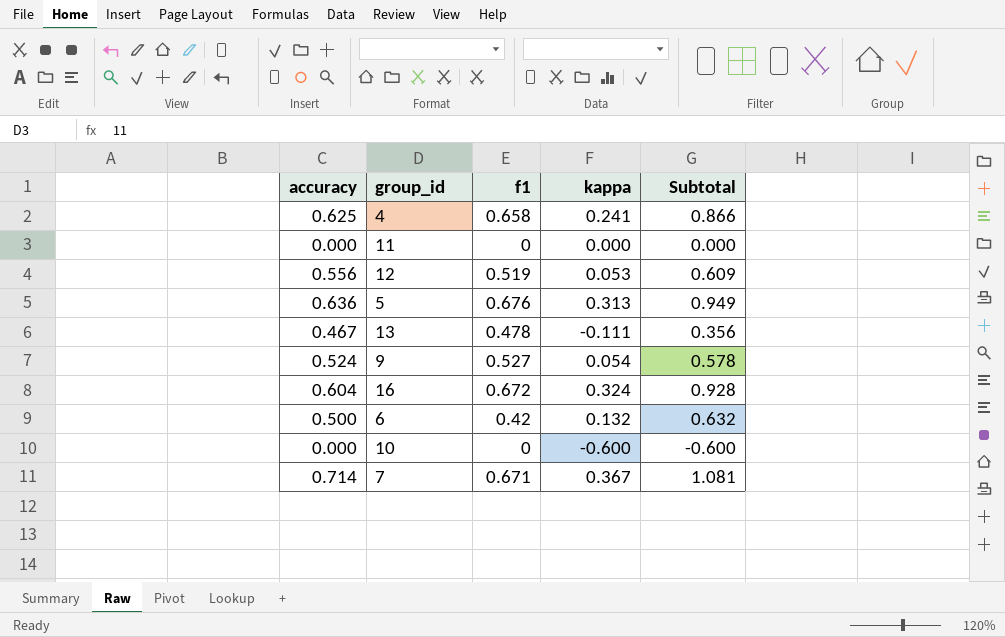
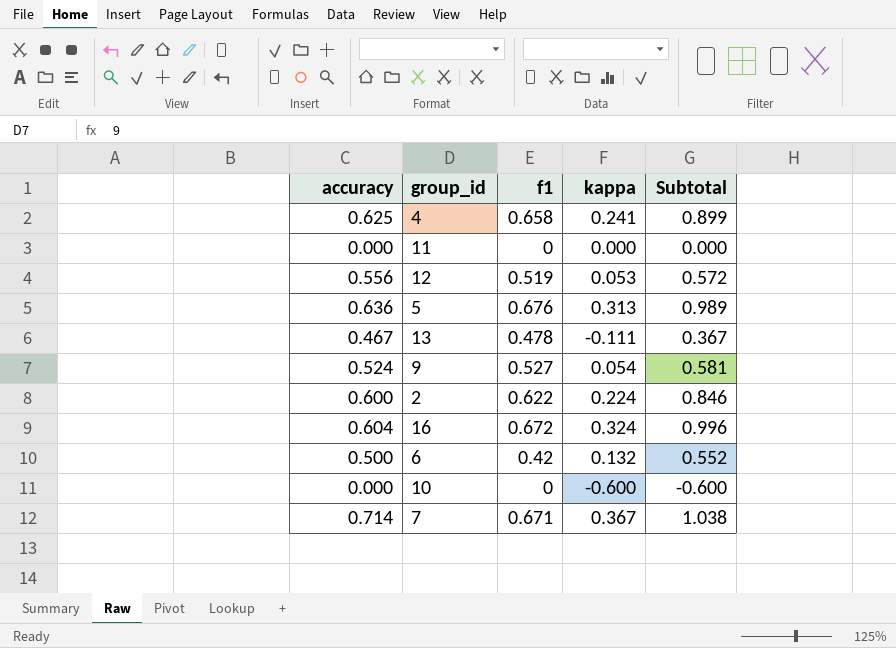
column Subtotal | formula: [accuracy] + [kappa] -> [f1] + [kappa]
row 2: none -> 0.600 | 0.622 | 0.224 | 0.846

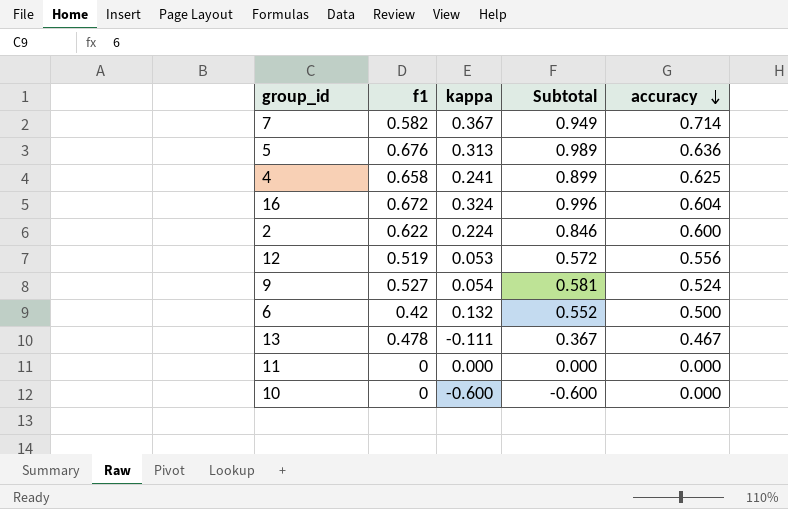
row order: none -> accuracy descending
column accuracy | position: 1 -> 5
7 | f1: 0.671 -> 0.582
7 | Subtotal: 1.038 -> 0.949

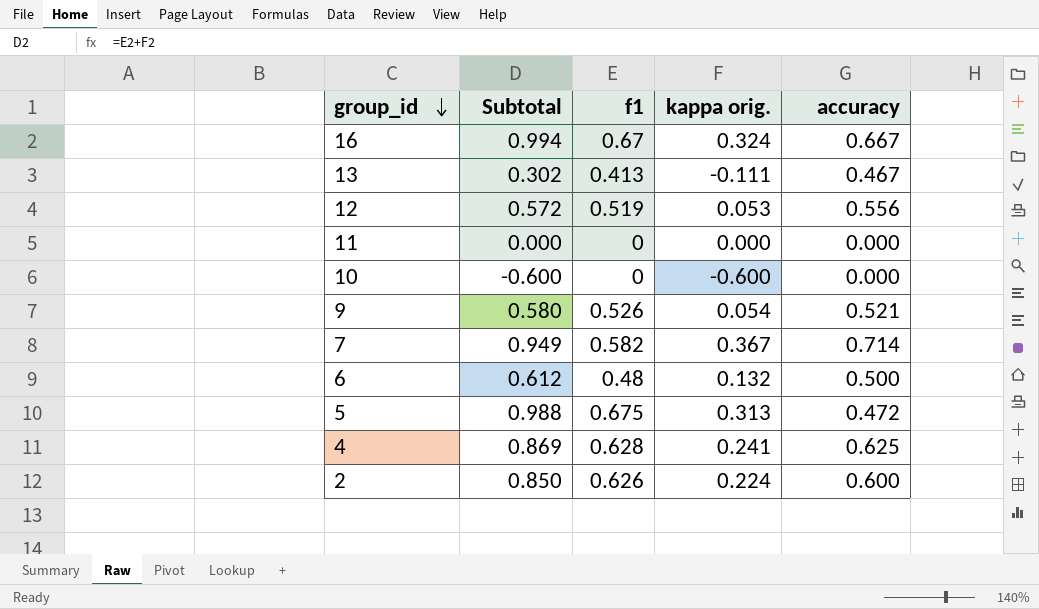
row order: accuracy descending -> group_id descending
column Subtotal | position: 4 -> 2
column name: kappa -> kappa orig.
16 | Subtotal: 0.996 -> 0.994
16 | f1: 0.672 -> 0.67
16 | accuracy: 0.604 -> 0.667
13 | Subtotal: 0.367 -> 0.302
13 | f1: 0.478 -> 0.413
9 | Subtotal: 0.581 -> 0.580
9 | f1: 0.527 -> 0.526
9 | accuracy: 0.524 -> 0.521
6 | Subtotal: 0.552 -> 0.612
6 | f1: 0.42 -> 0.48
5 | Subtotal: 0.989 -> 0.988
5 | f1: 0.676 -> 0.675
5 | accuracy: 0.636 -> 0.472
4 | Subtotal: 0.899 -> 0.869
4 | f1: 0.658 -> 0.628
2 | Subtotal: 0.846 -> 0.850
2 | f1: 0.622 -> 0.626

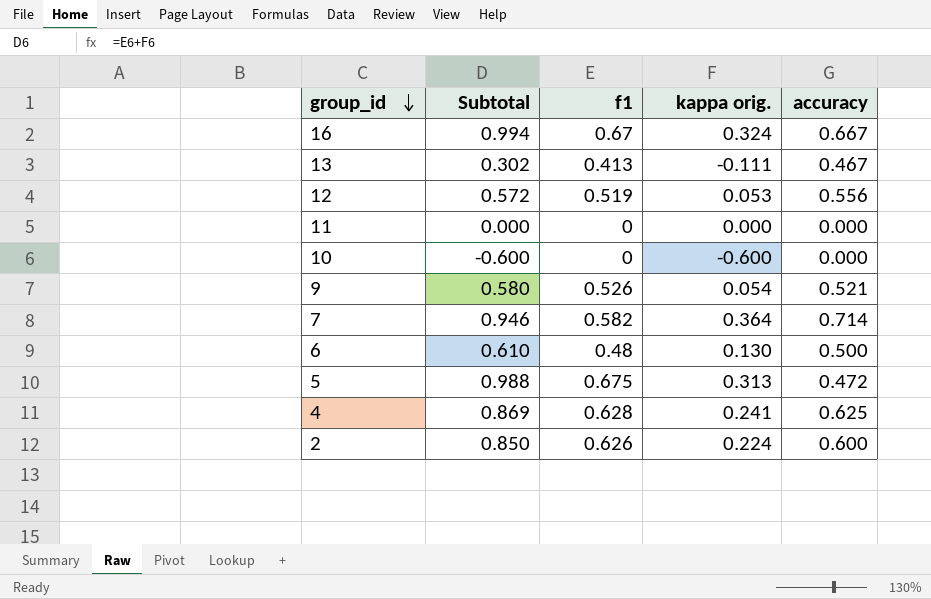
7 | Subtotal: 0.949 -> 0.946
7 | kappa orig.: 0.367 -> 0.364
6 | Subtotal: 0.612 -> 0.610
6 | kappa orig.: 0.132 -> 0.130

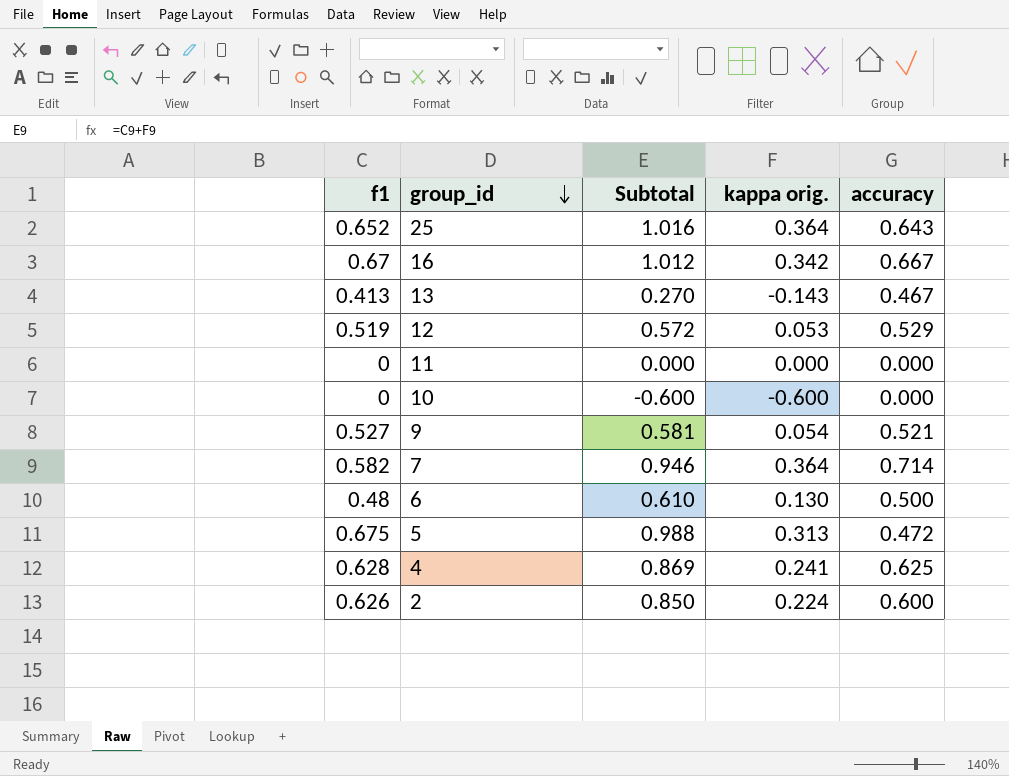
column f1 | position: 3 -> 1
row 25: none -> 0.652 | 1.016 | 0.364 | 0.643
16 | Subtotal: 0.994 -> 1.012
16 | kappa orig.: 0.324 -> 0.342
13 | Subtotal: 0.302 -> 0.270
13 | kappa orig.: -0.111 -> -0.143
12 | accuracy: 0.556 -> 0.529
9 | f1: 0.526 -> 0.527
9 | Subtotal: 0.580 -> 0.581

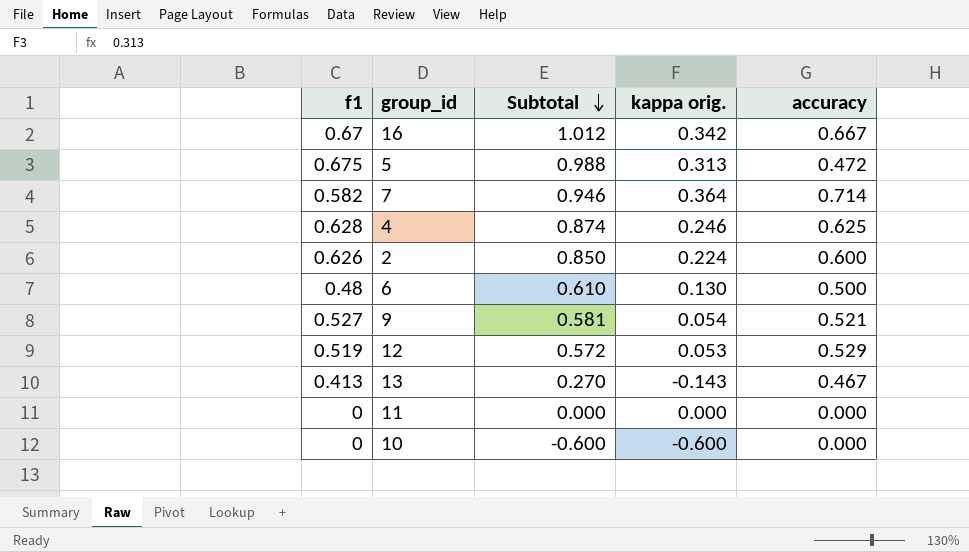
row order: group_id descending -> Subtotal descending
row 25: 0.652 | 1.016 | 0.364 | 0.643 -> none
4 | Subtotal: 0.869 -> 0.874
4 | kappa orig.: 0.241 -> 0.246

